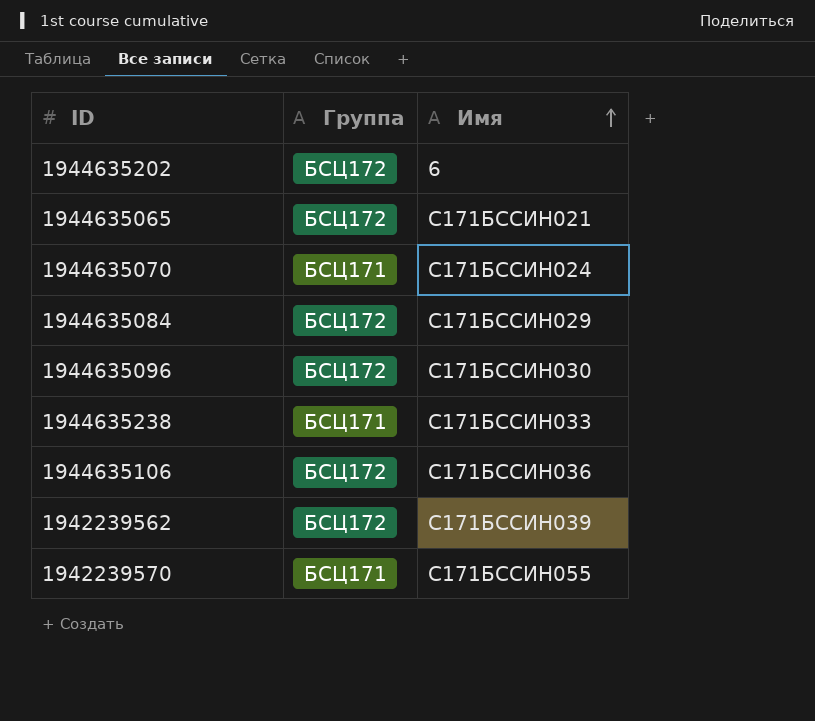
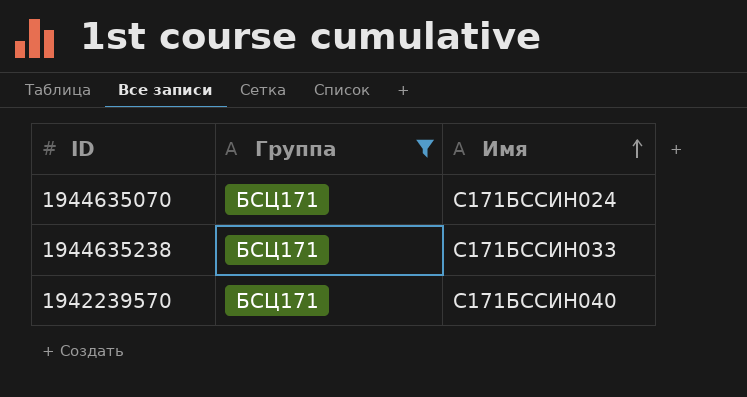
filter: none -> Группа = БСЦ171
1942239570 | Имя: С171БССИН055 -> С171БССИН040

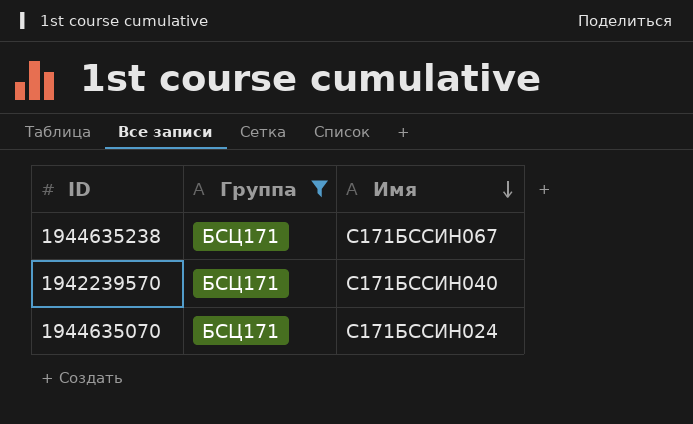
row order: Имя ascending -> Имя descending
1944635238 | Имя: С171БССИН033 -> С171БССИН067

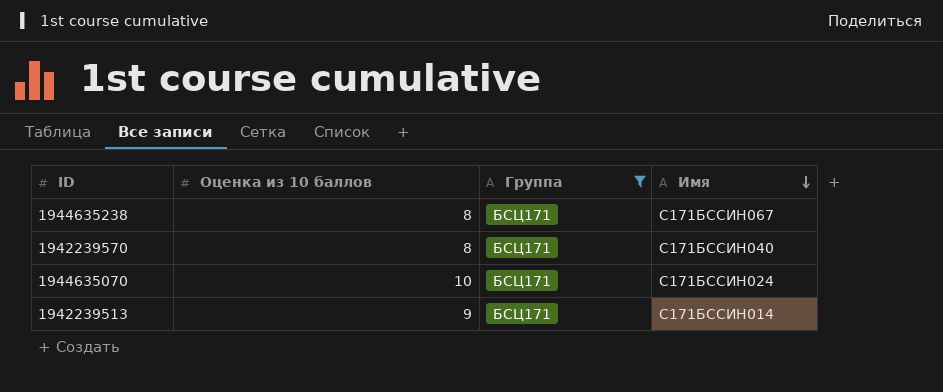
column Оценка из 10 баллов | position: none -> 2
row 1942239513: none -> 9 | БСЦ171 | С171БССИН014

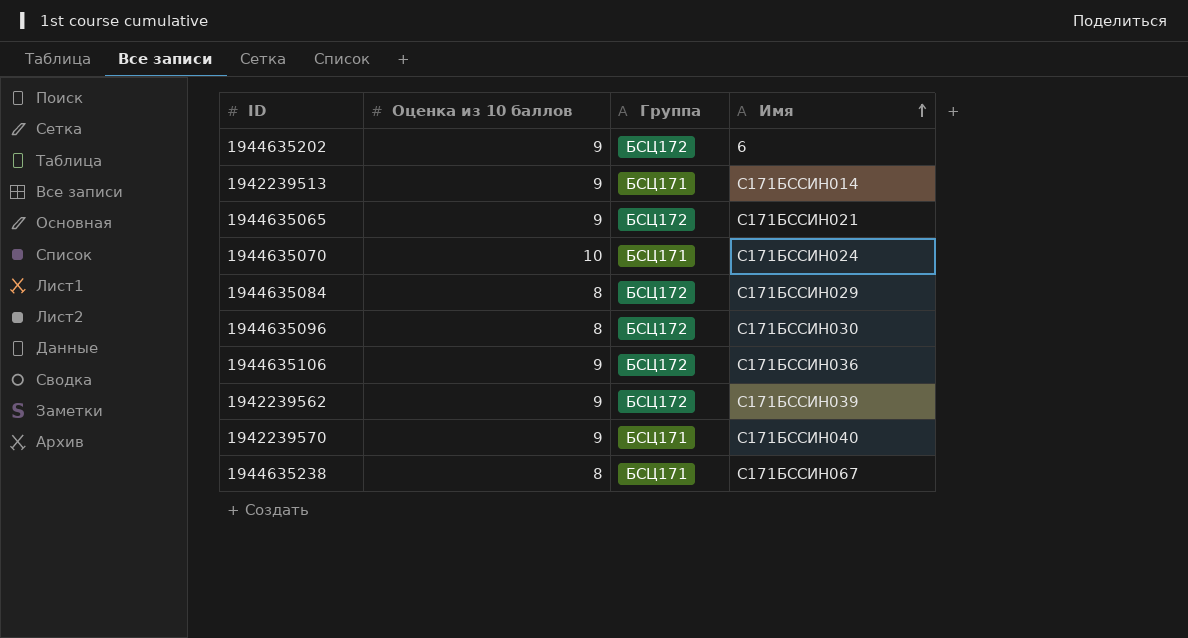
filter: Группа = БСЦ171 -> none
row order: Имя descending -> Имя ascending
1942239570 | Оценка из 10 баллов: 8 -> 9

